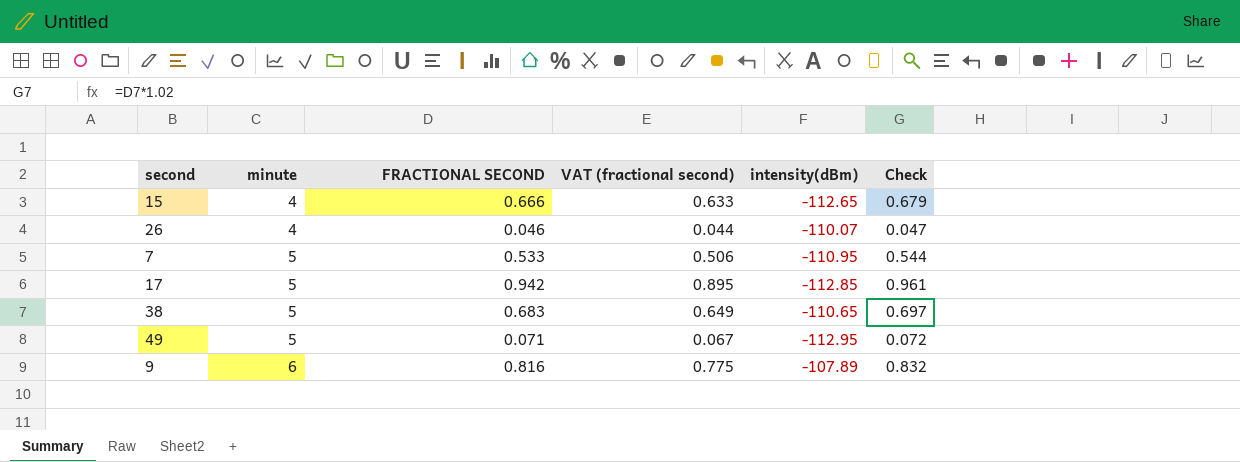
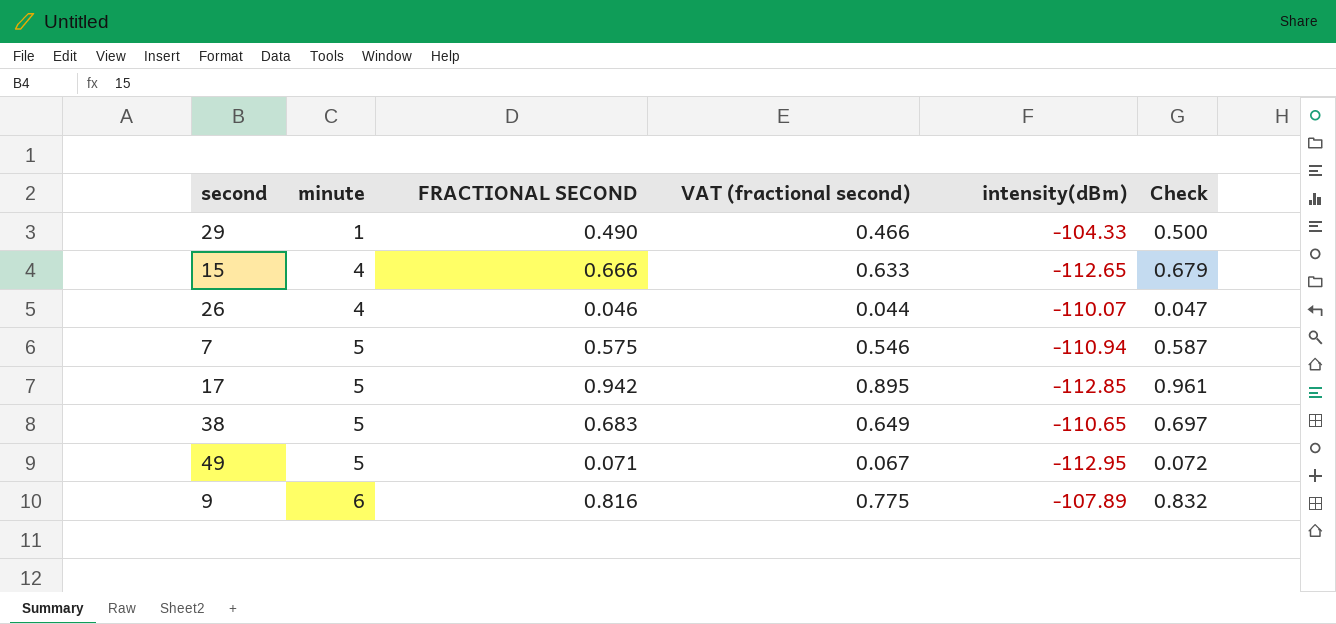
row 29: none -> 1 | 0.490 | 0.466 | -104.33 | 0.500
7 | FRACTIONAL SECOND: 0.533 -> 0.575
7 | VAT (fractional second): 0.506 -> 0.546
7 | intensity(dBm): -110.95 -> -110.94
7 | Check: 0.544 -> 0.587

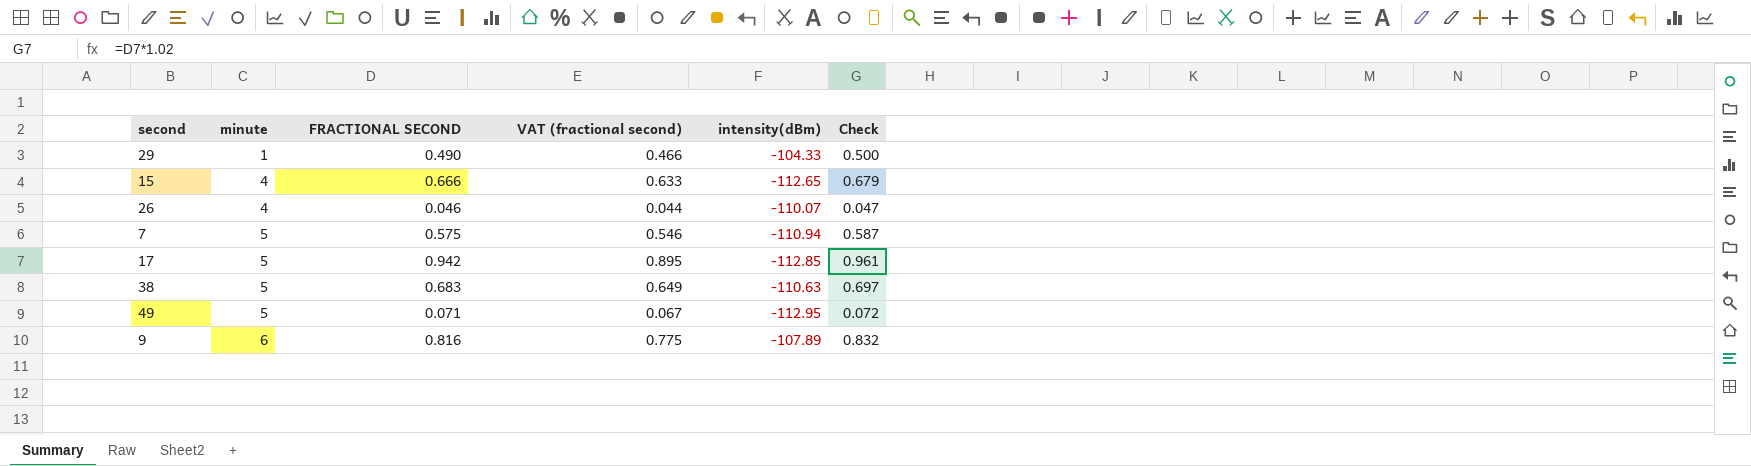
38 | intensity(dBm): -110.65 -> -110.63

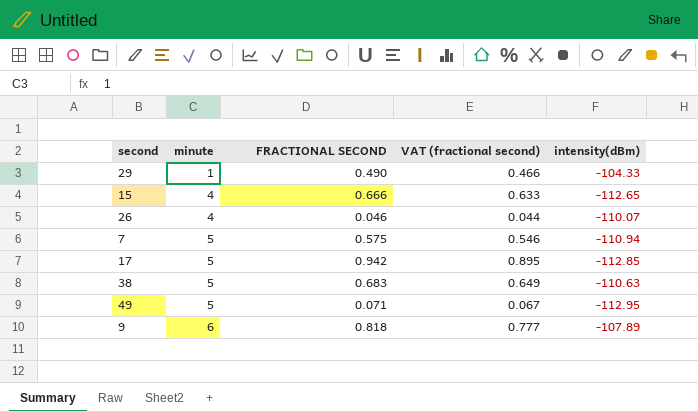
column Check | formula: [FRACTIONAL SECOND] * 1.02 -> none
9 | FRACTIONAL SECOND: 0.816 -> 0.818
9 | VAT (fractional second): 0.775 -> 0.777

